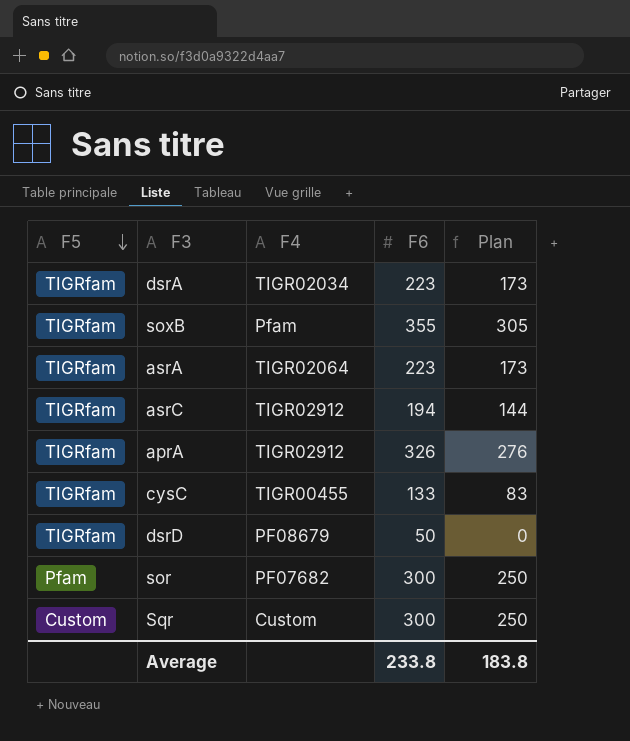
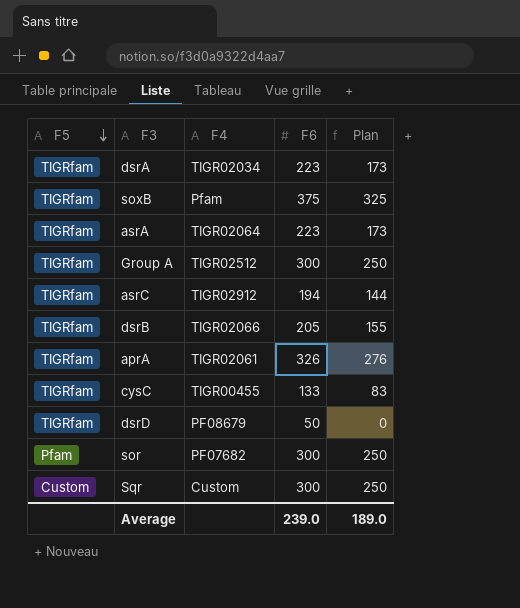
soxB | F6: 355 -> 375
soxB | Plan: 305 -> 325
row Group A: none -> TIGRfam | TIGR02512 | 300 | 250
row dsrB: none -> TIGRfam | TIGR02066 | 205 | 155
aprA | F4: TIGR02912 -> TIGR02061
Average | F6: 233.8 -> 239.0
Average | Plan: 183.8 -> 189.0

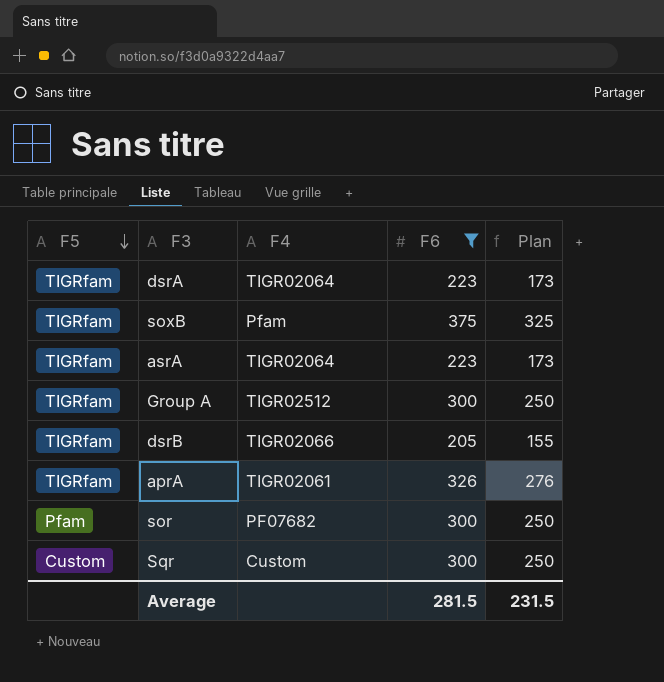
filter: none -> F6 >= 205
dsrA | F4: TIGR02034 -> TIGR02064
Average | F6: 239.0 -> 281.5
Average | Plan: 189.0 -> 231.5

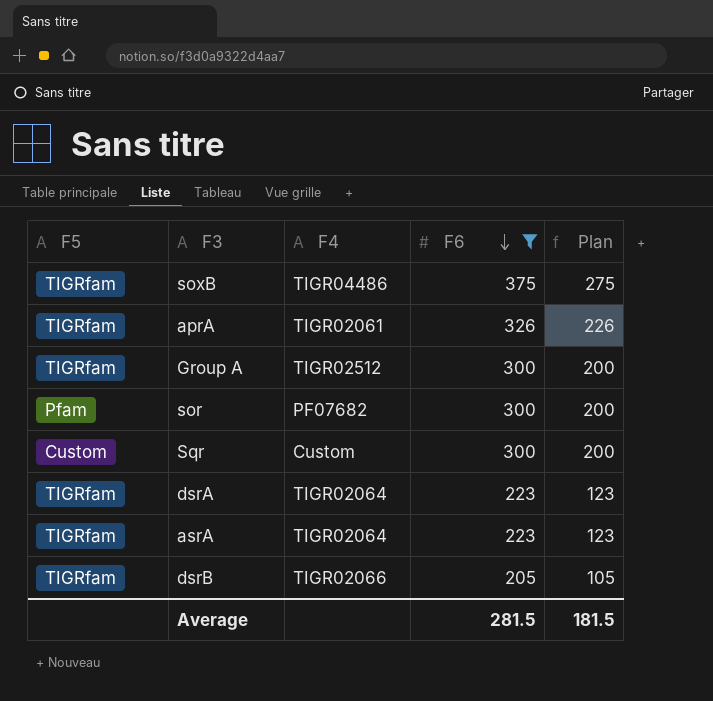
row order: F5 descending -> F6 descending
column Plan | formula: [F6] - 50 -> [F6] - 100
soxB | F4: Pfam -> TIGR04486
Average | Plan: 231.5 -> 181.5

